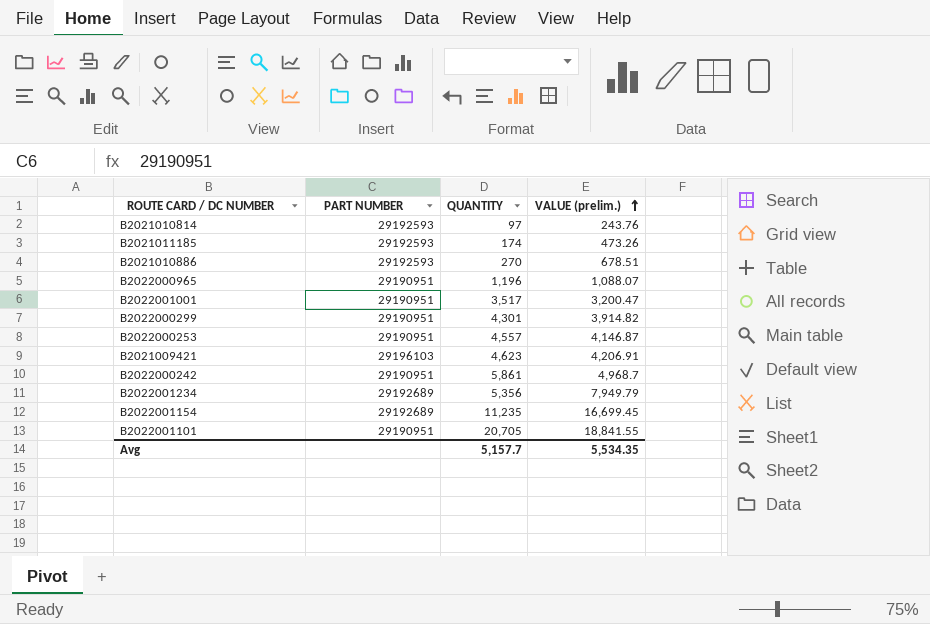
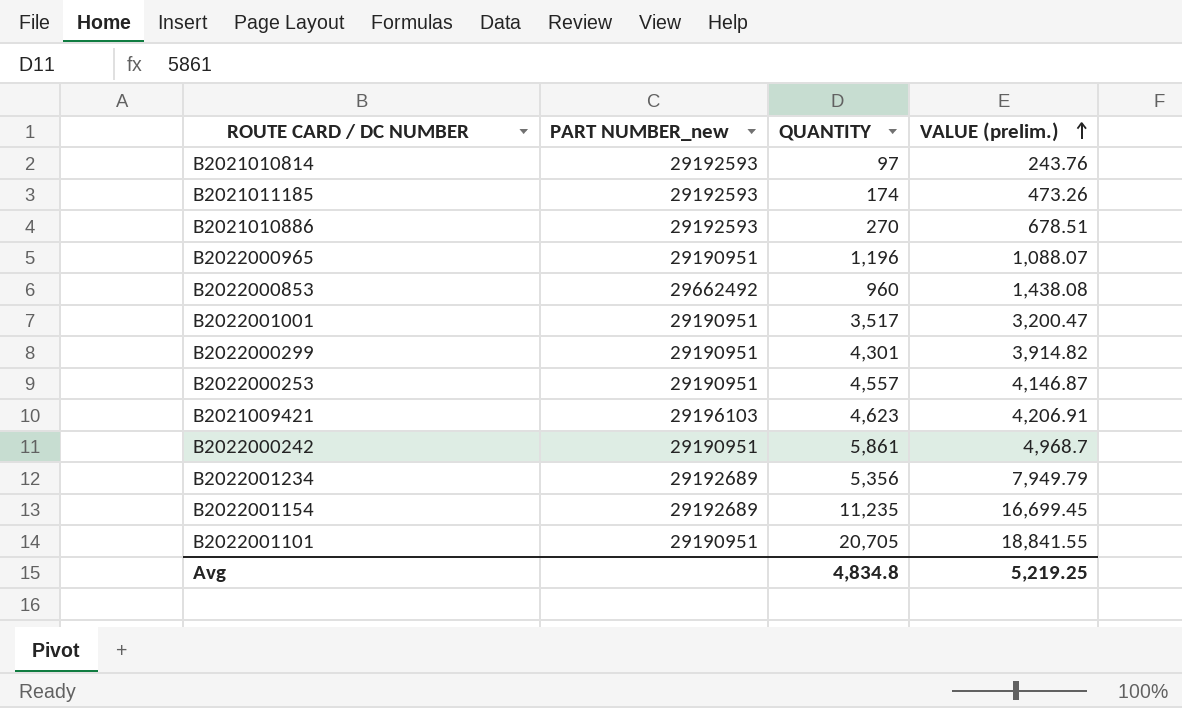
column name: PART NUMBER -> PART NUMBER_new
row B2022000853: none -> 29662492 | 960 | 1,438.08
Avg | QUANTITY: 5,157.7 -> 4,834.8
Avg | VALUE (prelim.): 5,534.35 -> 5,219.25

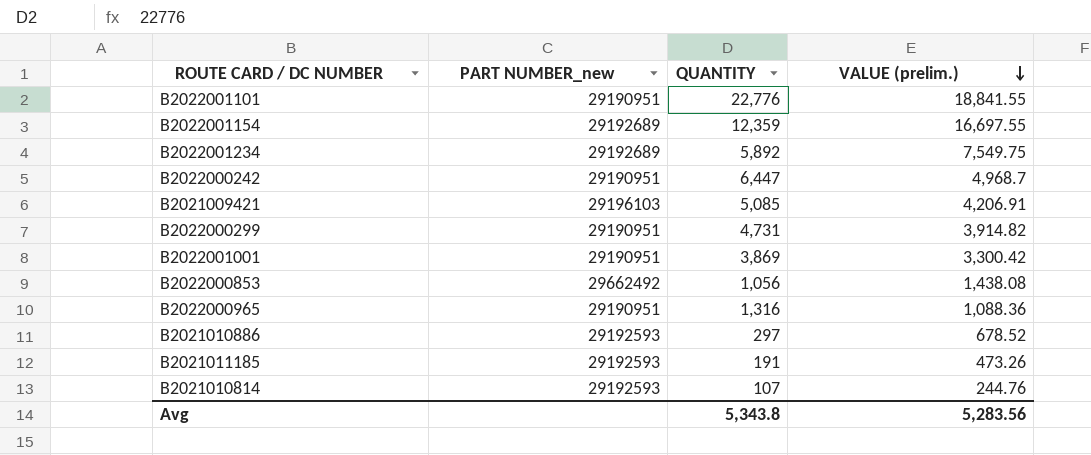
row order: VALUE (prelim.) ascending -> VALUE (prelim.) descending
row B2022000253: 29190951 | 4,557 | 4,146.87 -> none
B2022001101 | QUANTITY: 20,705 -> 22,776
B2022001154 | QUANTITY: 11,235 -> 12,359
B2022001154 | VALUE (prelim.): 16,699.45 -> 16,697.55
B2022001234 | QUANTITY: 5,356 -> 5,892
B2022001234 | VALUE (prelim.): 7,949.79 -> 7,549.75
B2022000242 | QUANTITY: 5,861 -> 6,447
B2021009421 | QUANTITY: 4,623 -> 5,085
B2022000299 | QUANTITY: 4,301 -> 4,731
B2022001001 | QUANTITY: 3,517 -> 3,869
B2022001001 | VALUE (prelim.): 3,200.47 -> 3,300.42
B2022000853 | QUANTITY: 960 -> 1,056
B2022000965 | QUANTITY: 1,196 -> 1,316
B2022000965 | VALUE (prelim.): 1,088.07 -> 1,088.36
B2021010886 | QUANTITY: 270 -> 297
B2021010886 | VALUE (prelim.): 678.51 -> 678.52
B2021011185 | QUANTITY: 174 -> 191
B2021010814 | QUANTITY: 97 -> 107
B2021010814 | VALUE (prelim.): 243.76 -> 244.76
Avg | QUANTITY: 4,834.8 -> 5,343.8
Avg | VALUE (prelim.): 5,219.25 -> 5,283.56

